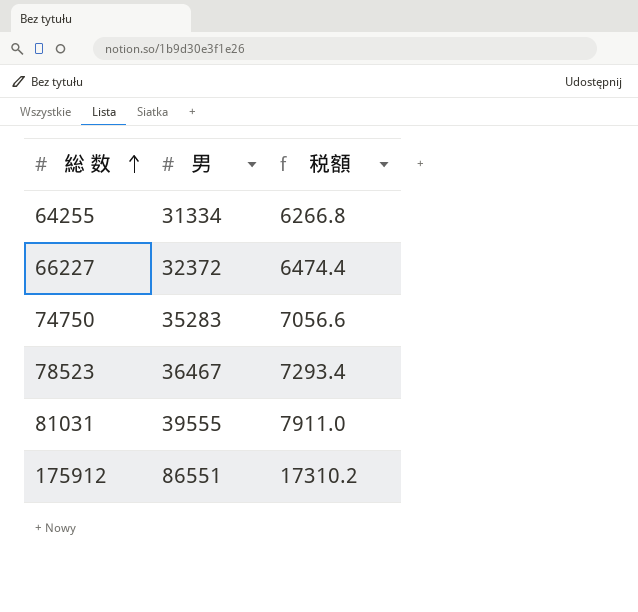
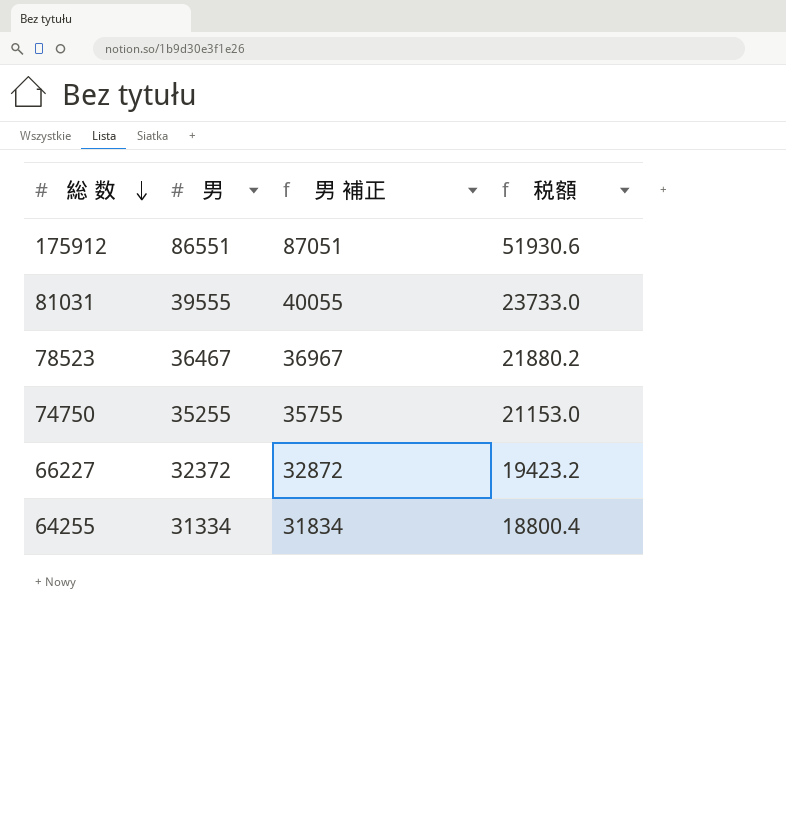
row order: 総 数 ascending -> 総 数 descending
column 男 補正 | formula: none -> [男] + 500
column 税額 | formula: [男] * 0.2 -> [男] * 0.6
74750 | 男: 35283 -> 35255

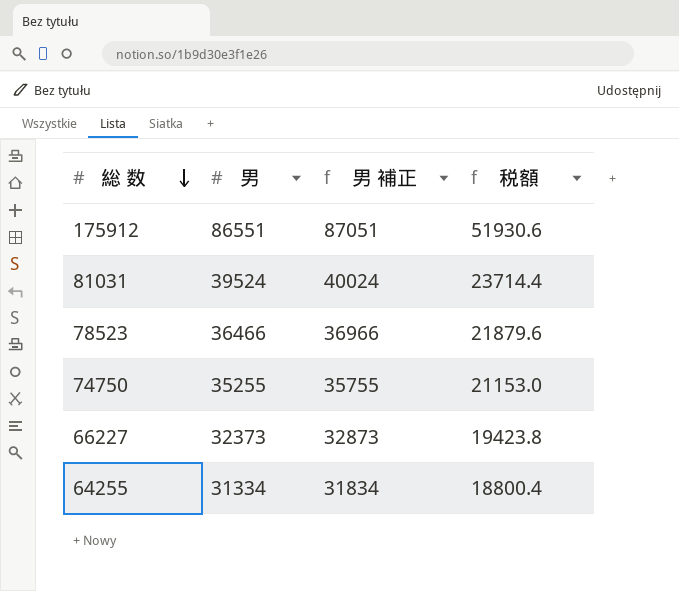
81031 | 男: 39555 -> 39524
81031 | 男 補正: 40055 -> 40024
81031 | 税額: 23733.0 -> 23714.4
78523 | 男: 36467 -> 36466
78523 | 男 補正: 36967 -> 36966
78523 | 税額: 21880.2 -> 21879.6
66227 | 男: 32372 -> 32373
66227 | 男 補正: 32872 -> 32873
66227 | 税額: 19423.2 -> 19423.8

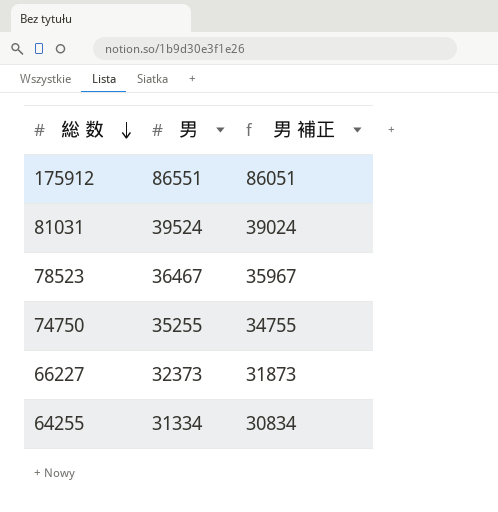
column 税額 | formula: [男] * 0.6 -> none
column 男 補正 | formula: [男] + 500 -> [男] - 500
78523 | 男: 36466 -> 36467

